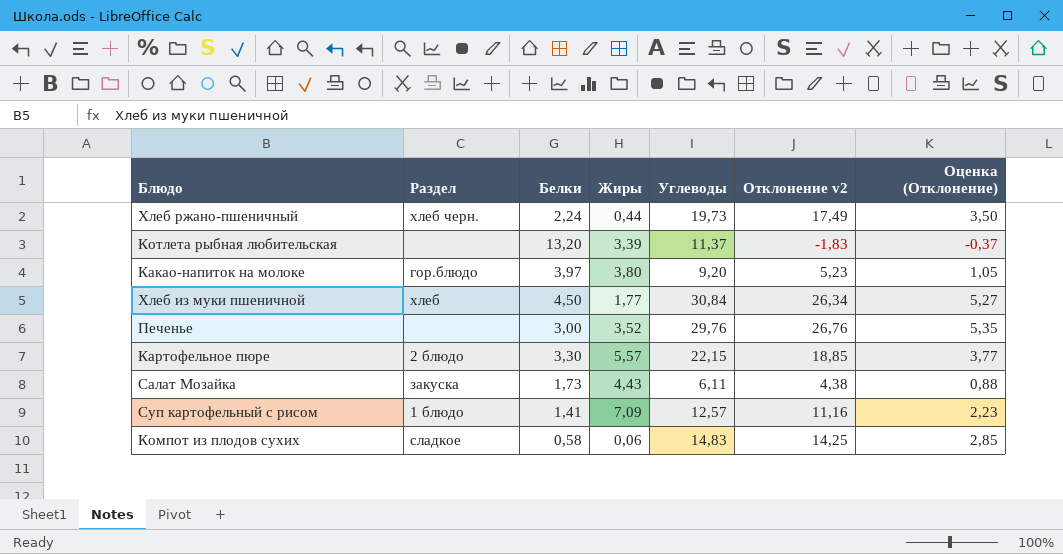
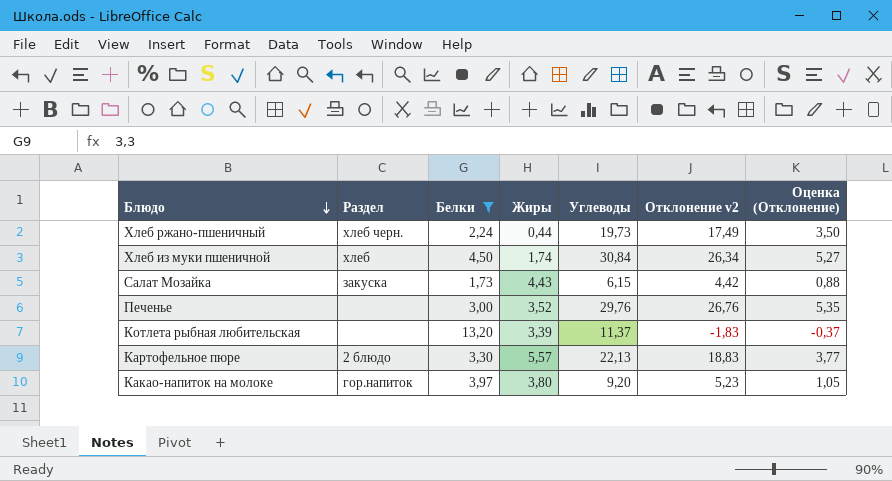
filter: none -> Белки >= 1,73
row order: none -> Блюдо descending
Хлеб из муки пшеничной | Жиры: 1,77 -> 1,74
Салат Мозайка | Углеводы: 6,11 -> 6,15
Салат Мозайка | Отклонение v2: 4,38 -> 4,42
Картофельное пюре | Углеводы: 22,15 -> 22,13
Картофельное пюре | Отклонение v2: 18,85 -> 18,83
Какао-напиток на молоке | Раздел: гор.блюдо -> гор.напиток

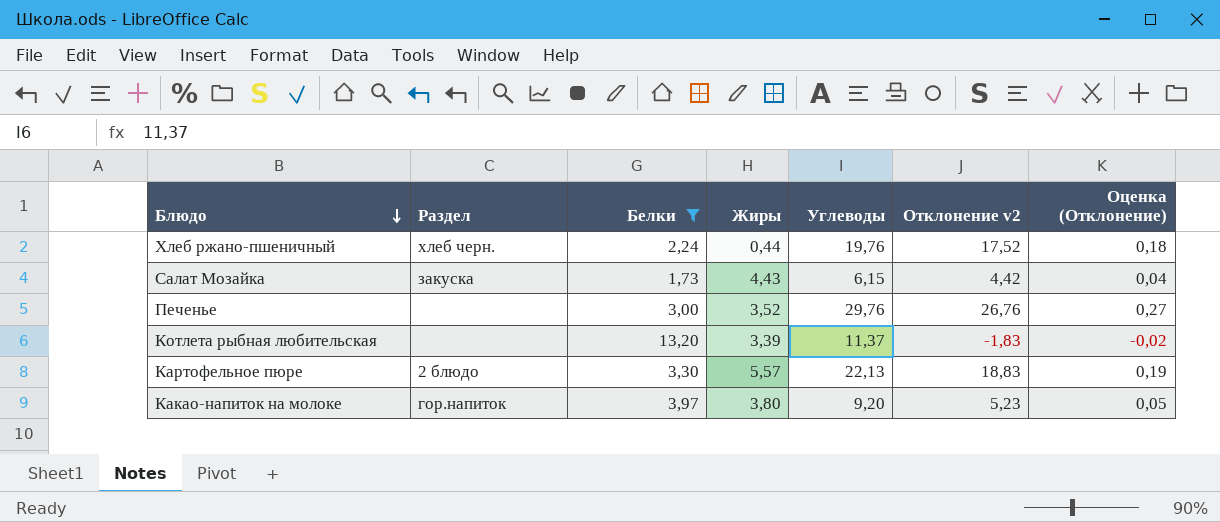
column Оценка (Отклонение) | formula: [Отклонение v2] * 0,2 -> [Отклонение v2] * 0,01
row Хлеб из муки пшеничной: хлеб | 4,50 | 1,74 | 30,84 | 26,34 | 5,27 -> none
Хлеб ржано-пшеничный | Углеводы: 19,73 -> 19,76
Хлеб ржано-пшеничный | Отклонение v2: 17,49 -> 17,52

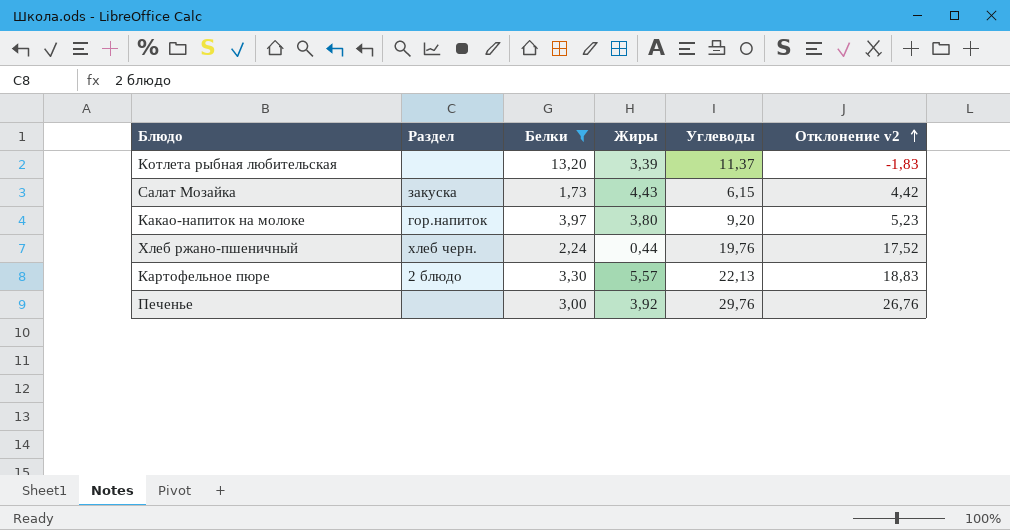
row order: Блюдо descending -> Отклонение v2 ascending
column Оценка (Отклонение) | formula: [Отклонение v2] * 0,01 -> none
Печенье | Жиры: 3,52 -> 3,92

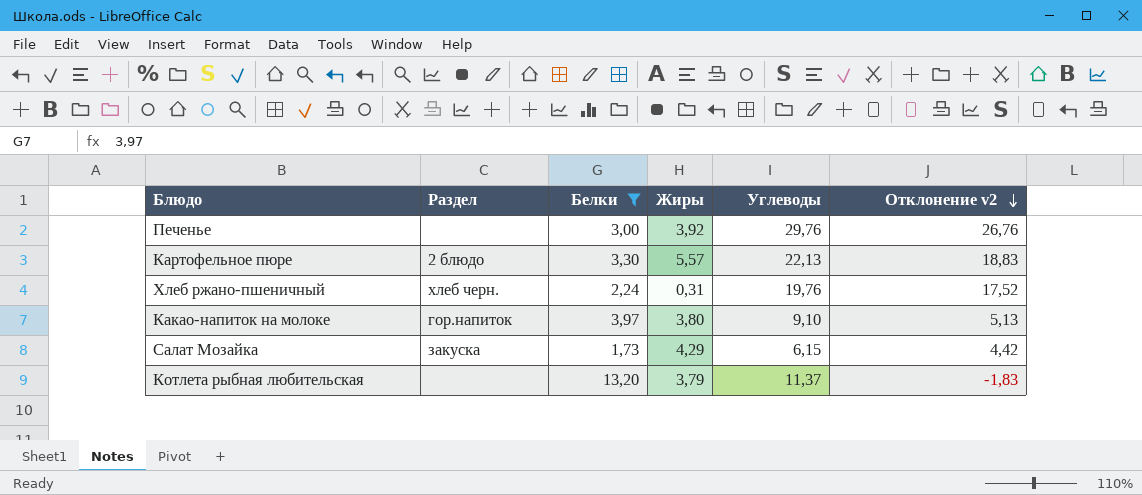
row order: Отклонение v2 ascending -> Отклонение v2 descending
Хлеб ржано-пшеничный | Жиры: 0,44 -> 0,31
Какао-напиток на молоке | Углеводы: 9,20 -> 9,10
Какао-напиток на молоке | Отклонение v2: 5,23 -> 5,13
Салат Мозайка | Жиры: 4,43 -> 4,29
Котлета рыбная любительская | Жиры: 3,39 -> 3,79

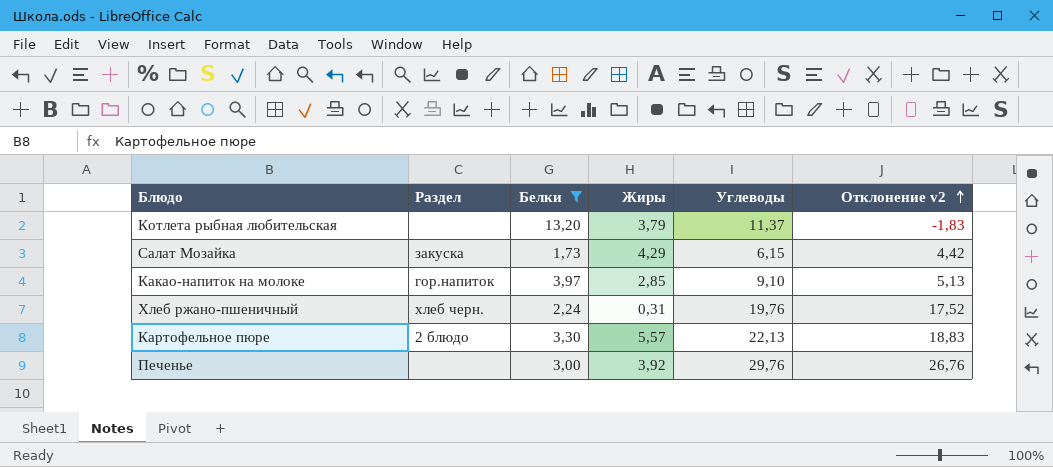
row order: Отклонение v2 descending -> Отклонение v2 ascending
Какао-напиток на молоке | Жиры: 3,80 -> 2,85

